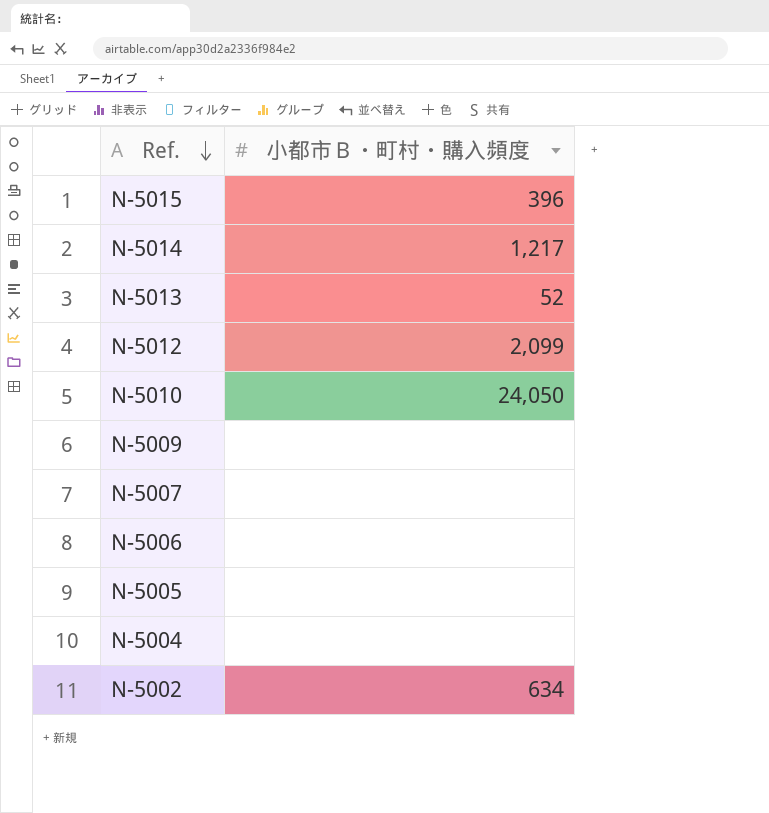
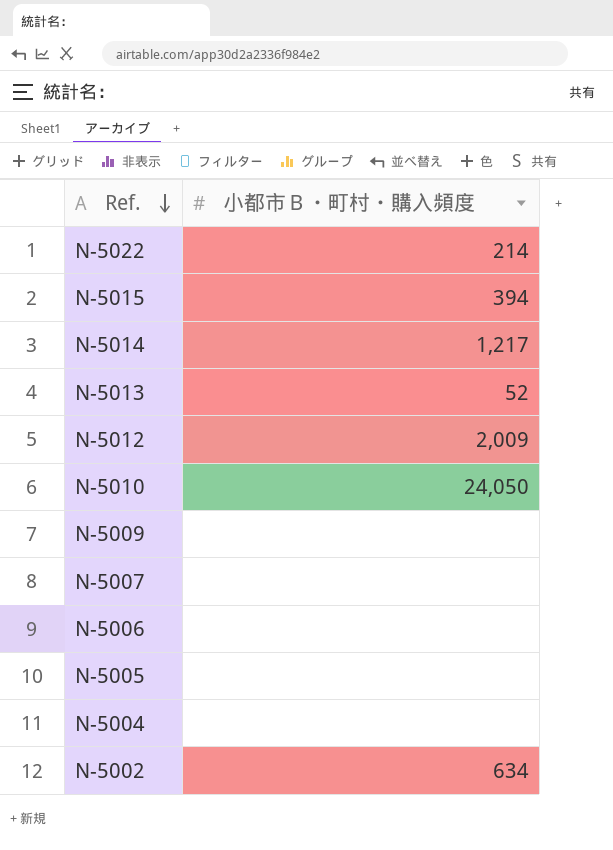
row N-5022: none -> 214
N-5015 | 小都市Ｂ・町村・購入頻度: 396 -> 394
N-5012 | 小都市Ｂ・町村・購入頻度: 2,099 -> 2,009

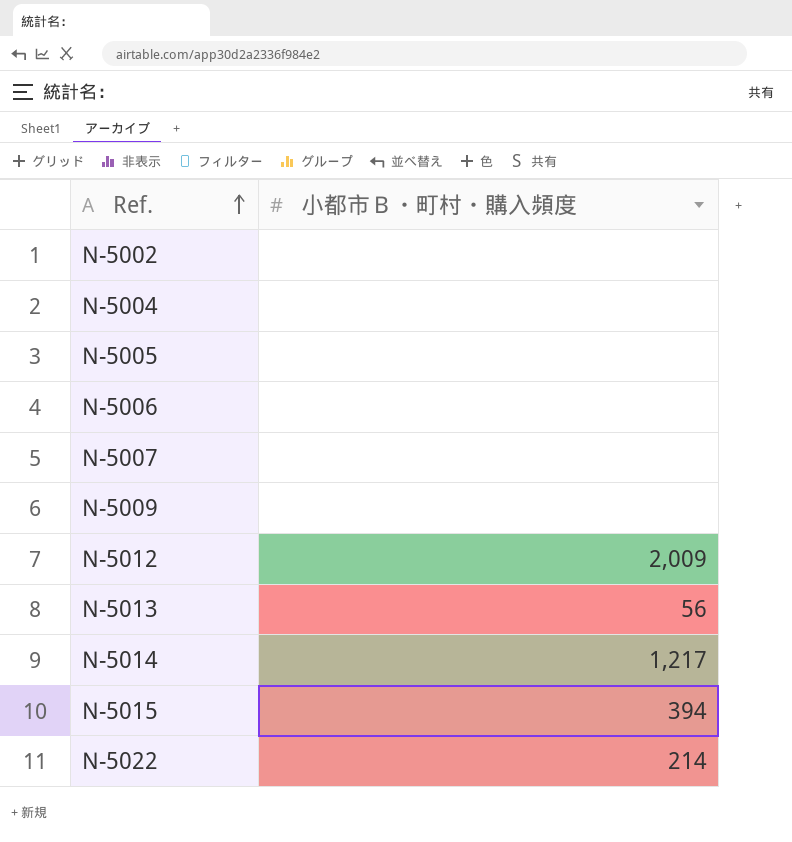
row order: Ref. descending -> Ref. ascending
row N-5010: 24,050 -> none
N-5002 | 小都市Ｂ・町村・購入頻度: 634 -> none
N-5013 | 小都市Ｂ・町村・購入頻度: 52 -> 56

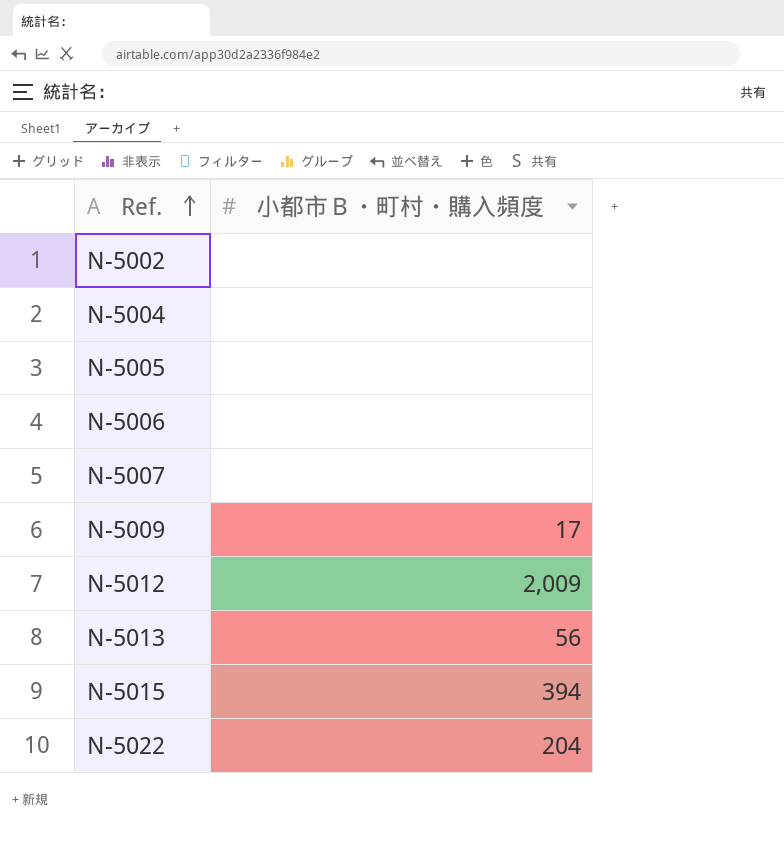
row N-5014: 1,217 -> none
N-5009 | 小都市Ｂ・町村・購入頻度: none -> 17
N-5022 | 小都市Ｂ・町村・購入頻度: 214 -> 204

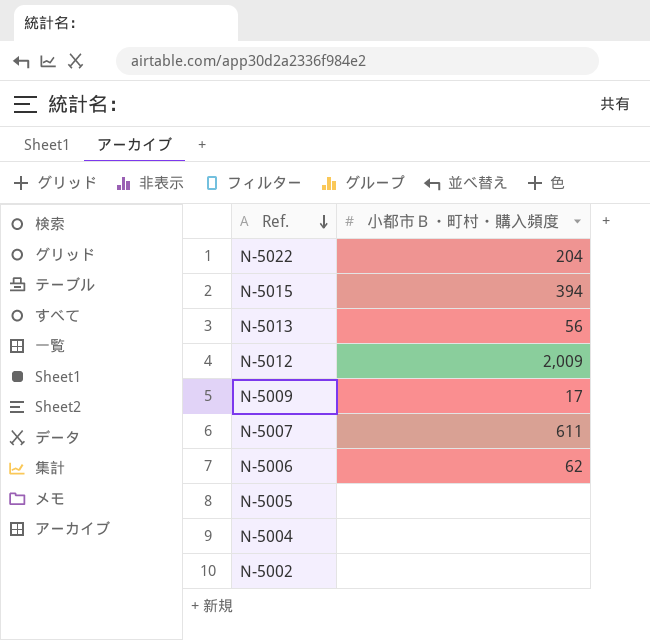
row order: Ref. ascending -> Ref. descending
N-5007 | 小都市Ｂ・町村・購入頻度: none -> 611
N-5006 | 小都市Ｂ・町村・購入頻度: none -> 62

